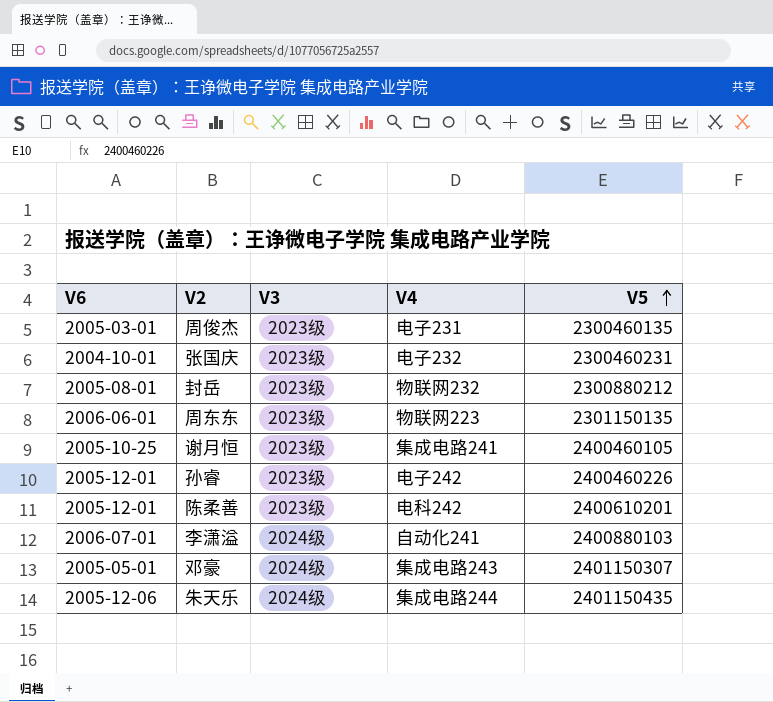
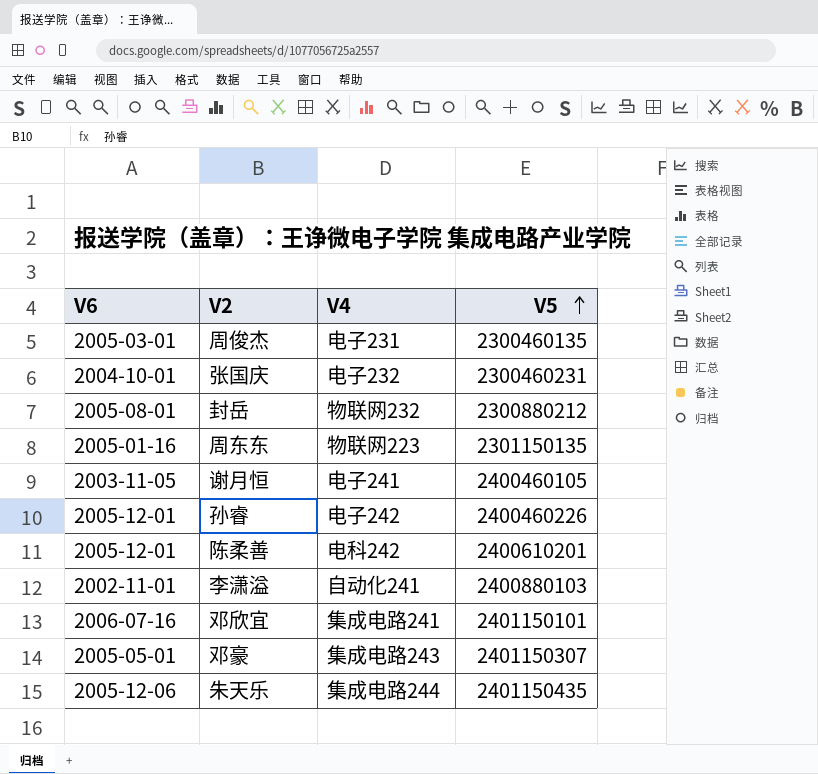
column V3 | position: 3 -> none
周东东 | V6: 2006-06-01 -> 2005-01-16
谢月恒 | V6: 2005-10-25 -> 2003-11-05
谢月恒 | V4: 集成电路241 -> 电子241
李潇溢 | V6: 2006-07-01 -> 2002-11-01
row 邓欣宜: none -> 2006-07-16 | 集成电路241 | 2401150101

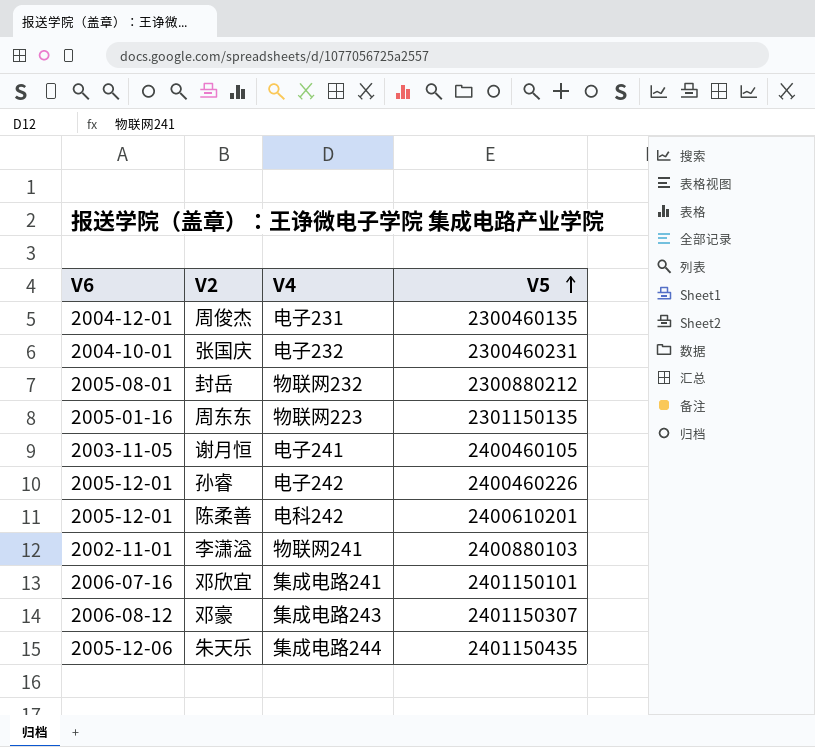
周俊杰 | V6: 2005-03-01 -> 2004-12-01
李潇溢 | V4: 自动化241 -> 物联网241
邓豪 | V6: 2005-05-01 -> 2006-08-12

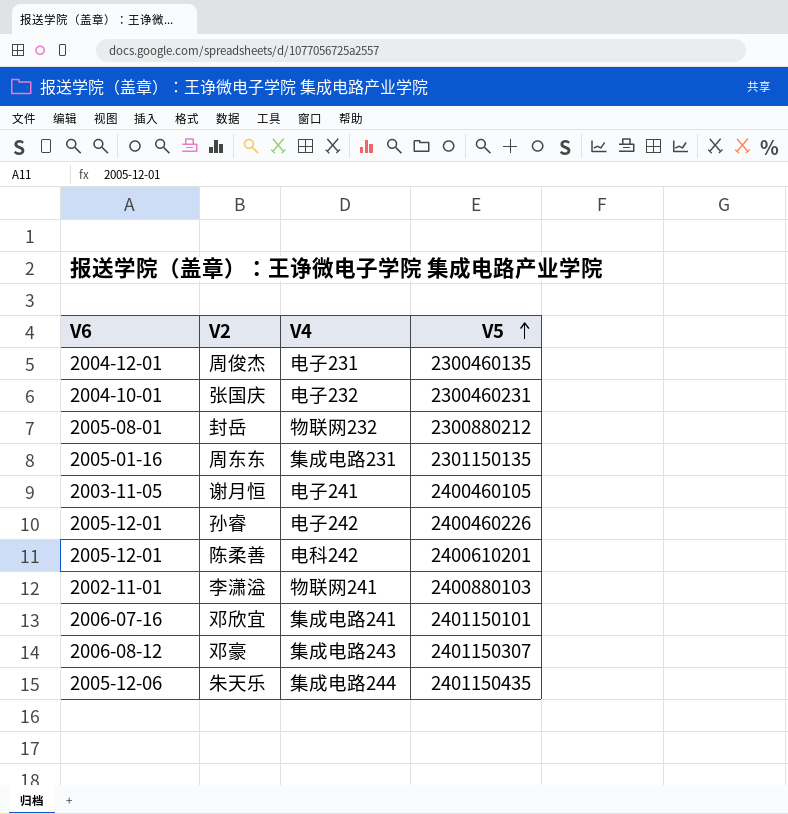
周东东 | V4: 物联网223 -> 集成电路231

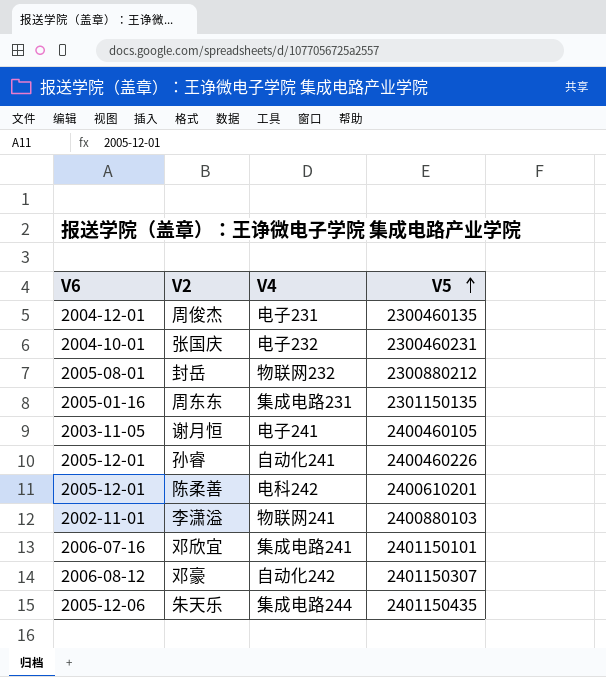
孙睿 | V4: 电子242 -> 自动化241
邓豪 | V4: 集成电路243 -> 自动化242

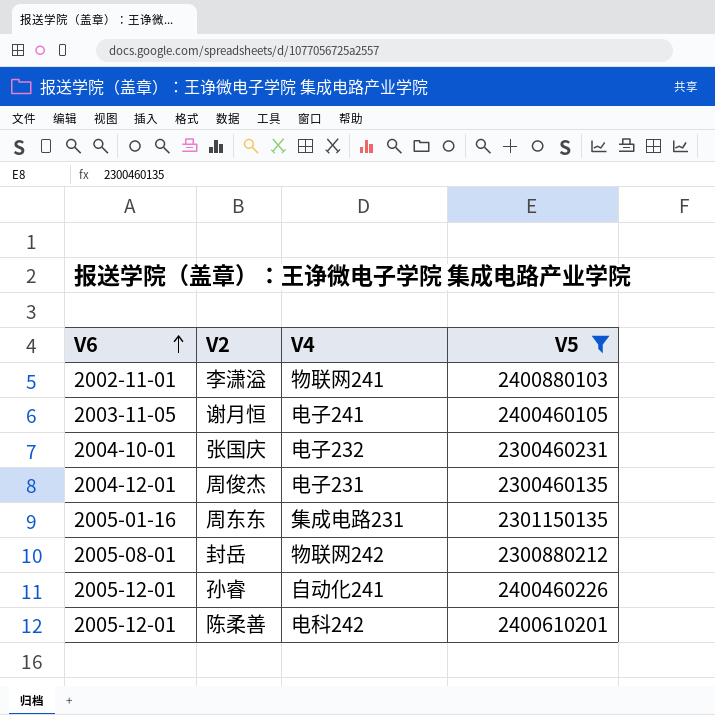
filter: none -> V5 <= 2400880103
row order: V5 ascending -> V6 ascending
封岳 | V4: 物联网232 -> 物联网242

